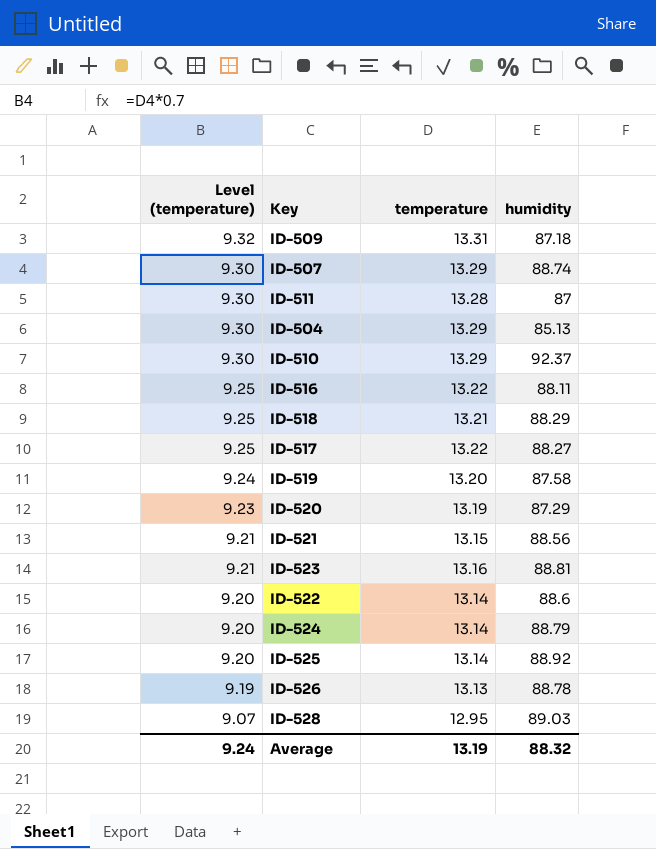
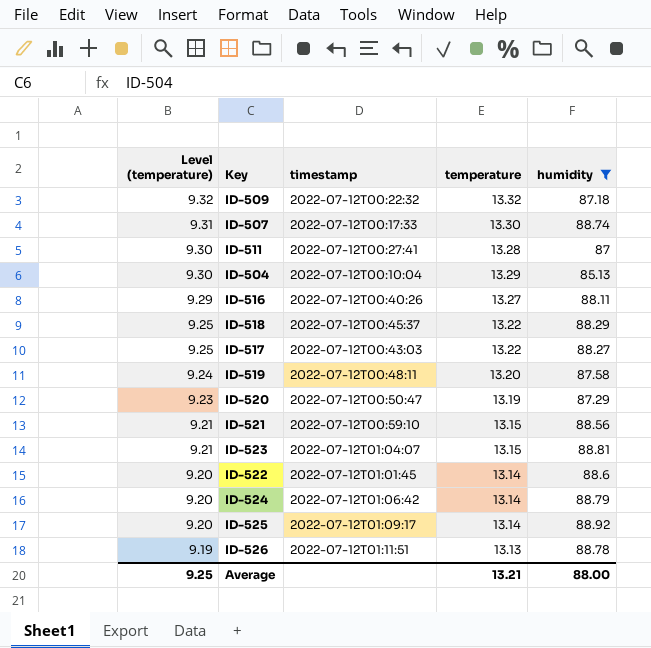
filter: none -> humidity <= 88.92
column timestamp | position: none -> 3
ID-509 | temperature: 13.31 -> 13.32
ID-507 | Level (temperature): 9.30 -> 9.31
ID-507 | temperature: 13.29 -> 13.30
ID-516 | Level (temperature): 9.25 -> 9.29
ID-516 | temperature: 13.22 -> 13.27
ID-518 | temperature: 13.21 -> 13.22
ID-523 | temperature: 13.16 -> 13.15
Average | Level (temperature): 9.24 -> 9.25
Average | temperature: 13.19 -> 13.21
Average | humidity: 88.32 -> 88.00

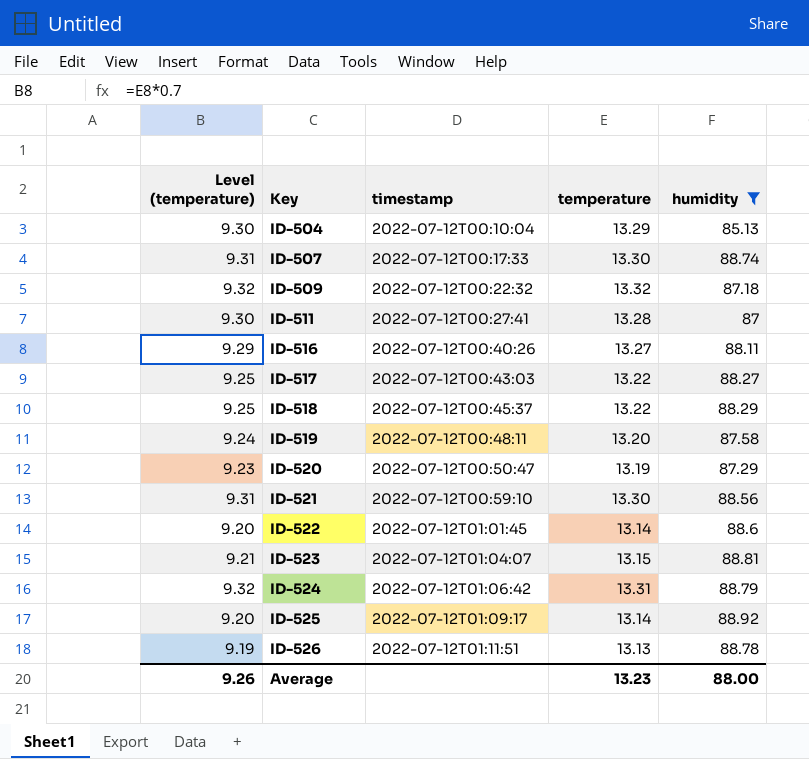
row order: Level (temperature) descending -> Key ascending
ID-521 | Level (temperature): 9.21 -> 9.31
ID-521 | temperature: 13.15 -> 13.30
ID-524 | Level (temperature): 9.20 -> 9.32
ID-524 | temperature: 13.14 -> 13.31
Average | Level (temperature): 9.25 -> 9.26
Average | temperature: 13.21 -> 13.23

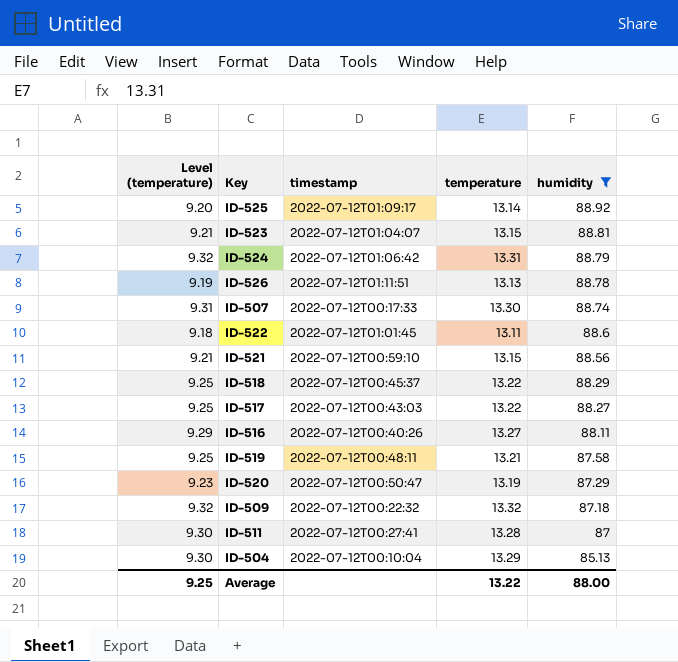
row order: Key ascending -> humidity descending
ID-522 | Level (temperature): 9.20 -> 9.18
ID-522 | temperature: 13.14 -> 13.11
ID-521 | Level (temperature): 9.31 -> 9.21
ID-521 | temperature: 13.30 -> 13.15
ID-519 | Level (temperature): 9.24 -> 9.25
ID-519 | temperature: 13.20 -> 13.21
Average | Level (temperature): 9.26 -> 9.25
Average | temperature: 13.23 -> 13.22

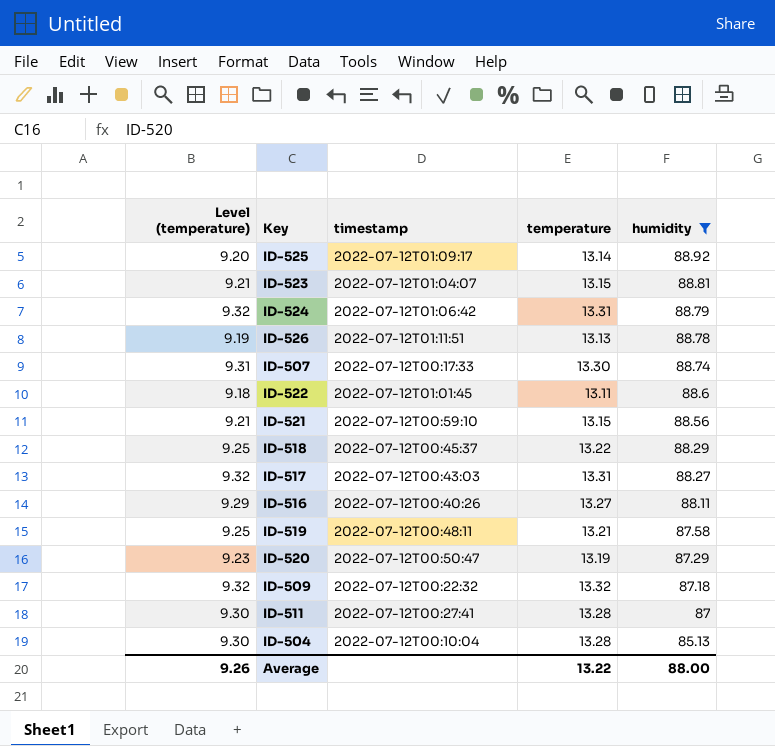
ID-517 | Level (temperature): 9.25 -> 9.32
ID-517 | temperature: 13.22 -> 13.31
ID-504 | temperature: 13.29 -> 13.28
Average | Level (temperature): 9.25 -> 9.26

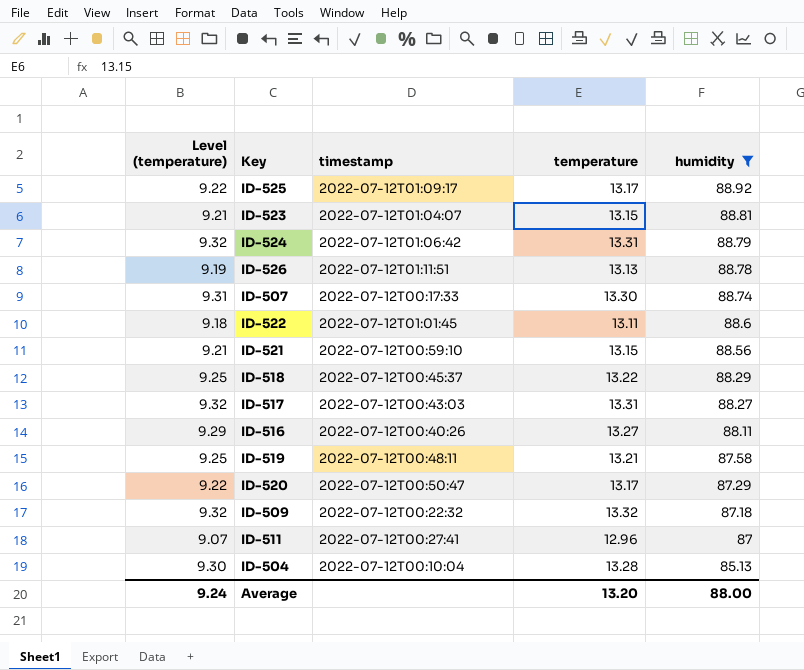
ID-525 | Level (temperature): 9.20 -> 9.22
ID-525 | temperature: 13.14 -> 13.17
ID-520 | Level (temperature): 9.23 -> 9.22
ID-520 | temperature: 13.19 -> 13.17
ID-511 | Level (temperature): 9.30 -> 9.07
ID-511 | temperature: 13.28 -> 12.96
Average | Level (temperature): 9.26 -> 9.24
Average | temperature: 13.22 -> 13.20

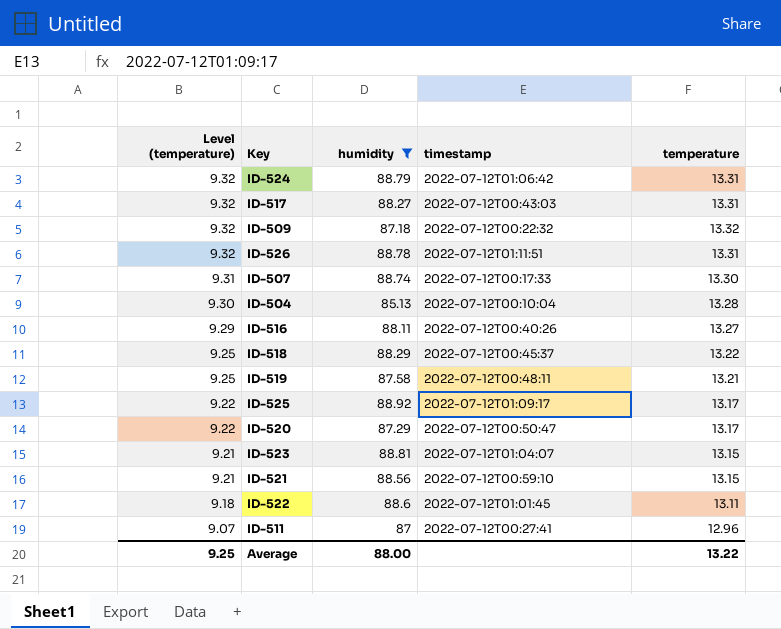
row order: humidity descending -> Level (temperature) descending
column humidity | position: 5 -> 3
ID-526 | Level (temperature): 9.19 -> 9.32
ID-526 | temperature: 13.13 -> 13.31
Average | Level (temperature): 9.24 -> 9.25
Average | temperature: 13.20 -> 13.22

